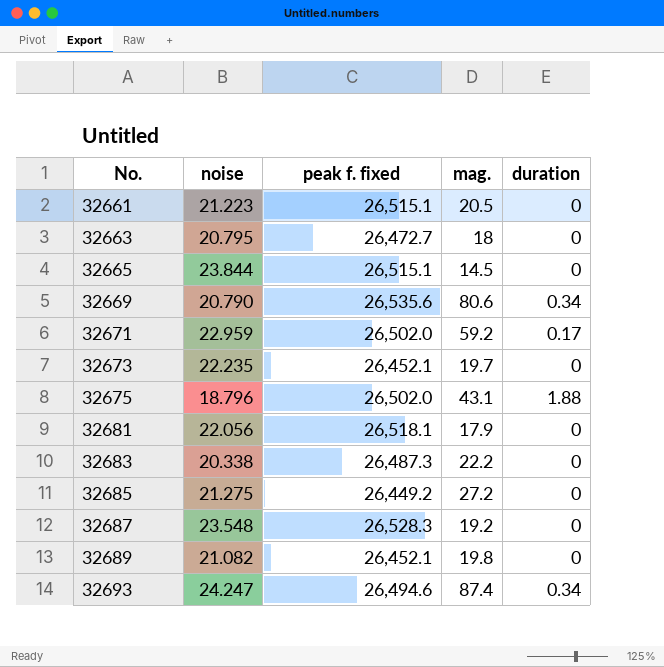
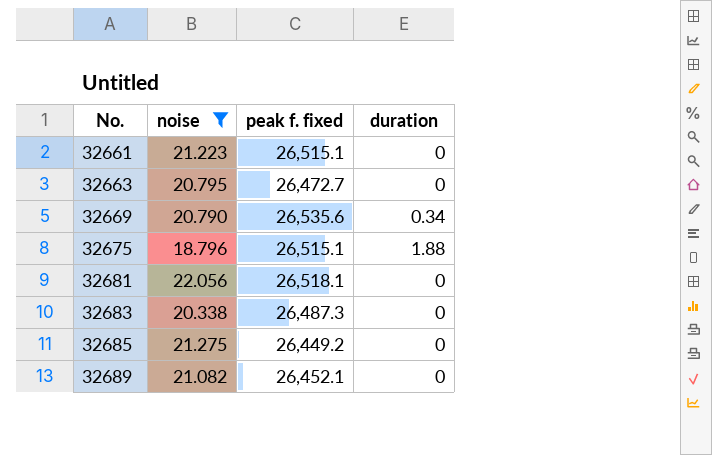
filter: none -> noise <= 22.056
column mag. | position: 4 -> none
32675 | peak f. fixed: 26,502.0 -> 26,515.1

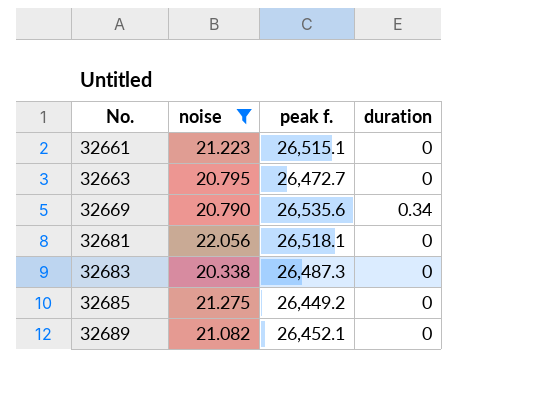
column name: peak f. fixed -> peak f.
row 32675: 18.796 | 26,515.1 | 1.88 -> none

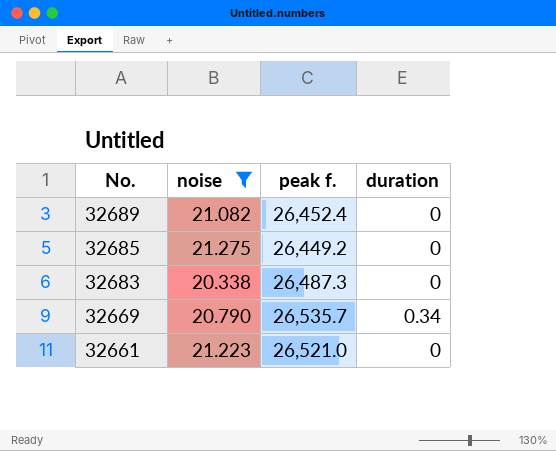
row order: No. ascending -> No. descending
row 32663: 20.795 | 26,472.7 | 0 -> none
row 32681: 22.056 | 26,518.1 | 0 -> none
32689 | peak f.: 26,452.1 -> 26,452.4
32669 | peak f.: 26,535.6 -> 26,535.7
32661 | peak f.: 26,515.1 -> 26,521.0

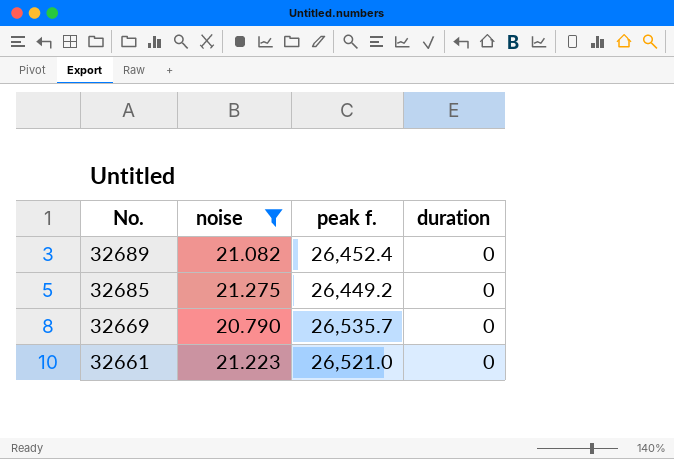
row 32683: 20.338 | 26,487.3 | 0 -> none
32669 | duration: 0.34 -> 0

